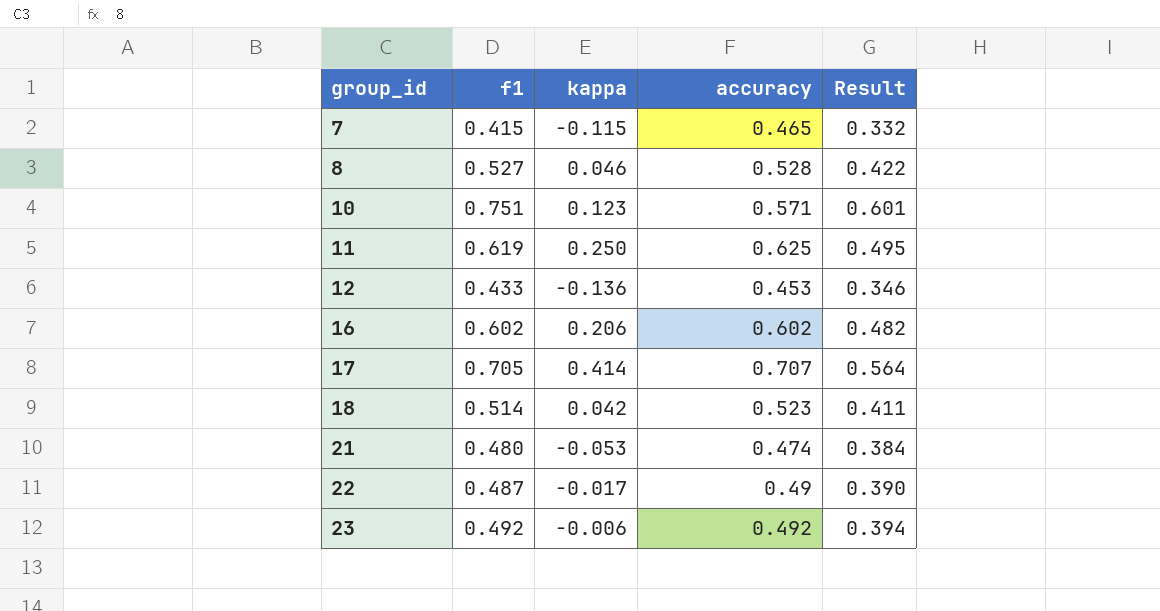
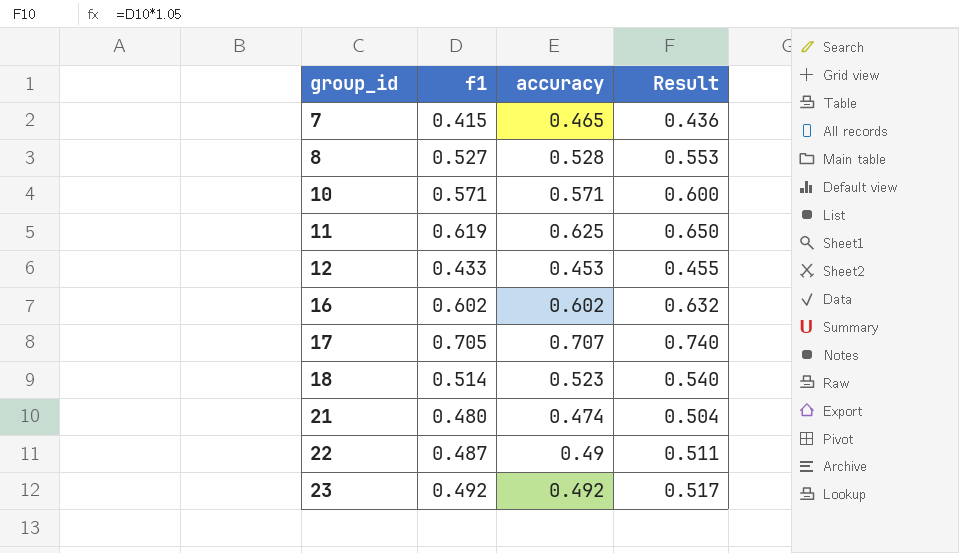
column kappa | position: 3 -> none
column Result | formula: [f1] * 0.8 -> [f1] * 1.05
10 | f1: 0.751 -> 0.571

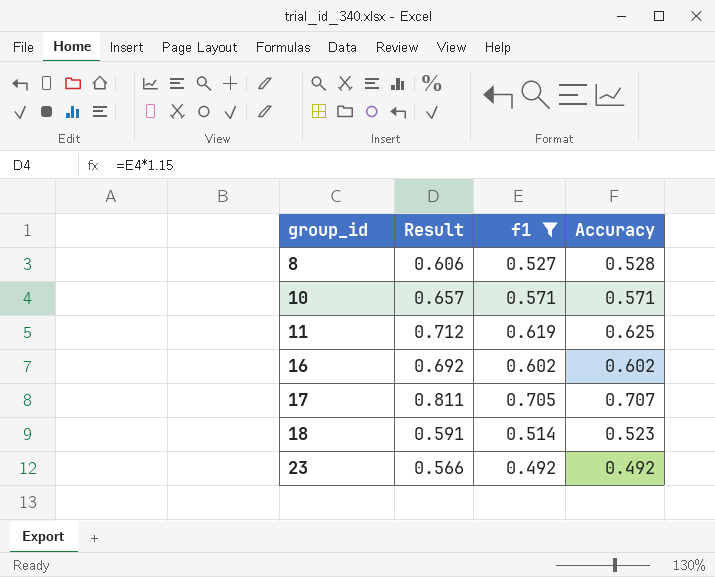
filter: none -> f1 >= 0.492
column Result | formula: [f1] * 1.05 -> [f1] * 1.15
column Result | position: 4 -> 2
column name: accuracy -> Accuracy

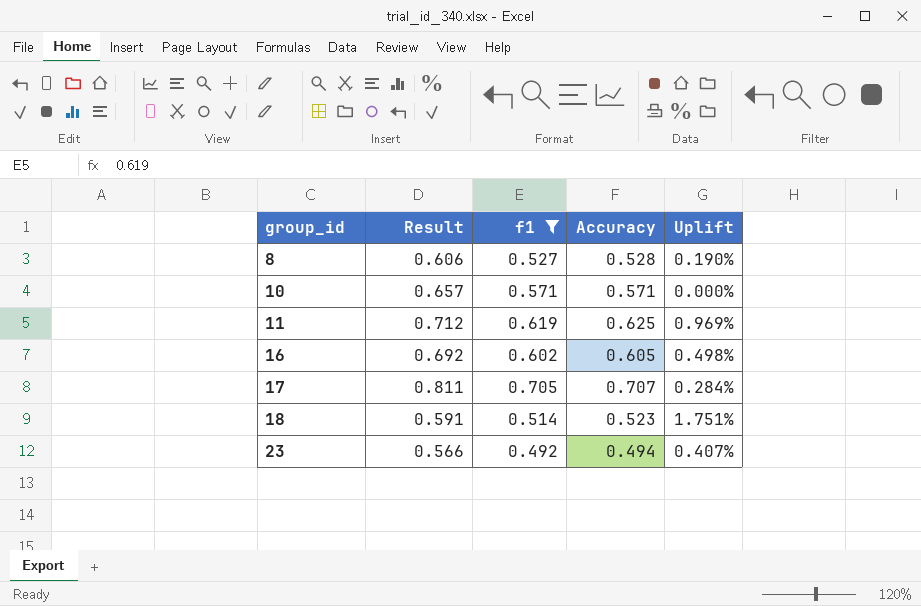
column Uplift | formula: none -> ([Accuracy] - [f1]) / [f1]
16 | Accuracy: 0.602 -> 0.605
23 | Accuracy: 0.492 -> 0.494

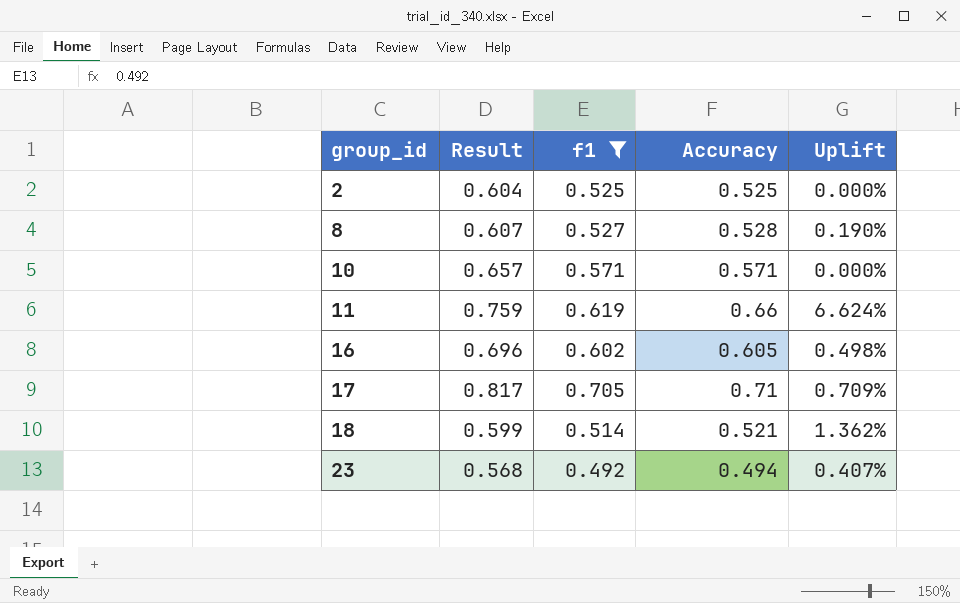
column Result | formula: [f1] * 1.15 -> [Accuracy] * 1.15
row 2: none -> 0.604 | 0.525 | 0.525 | 0.000%
11 | Accuracy: 0.625 -> 0.66
11 | Uplift: 0.969% -> 6.624%
17 | Accuracy: 0.707 -> 0.71
17 | Uplift: 0.284% -> 0.709%
18 | Accuracy: 0.523 -> 0.521
18 | Uplift: 1.751% -> 1.362%

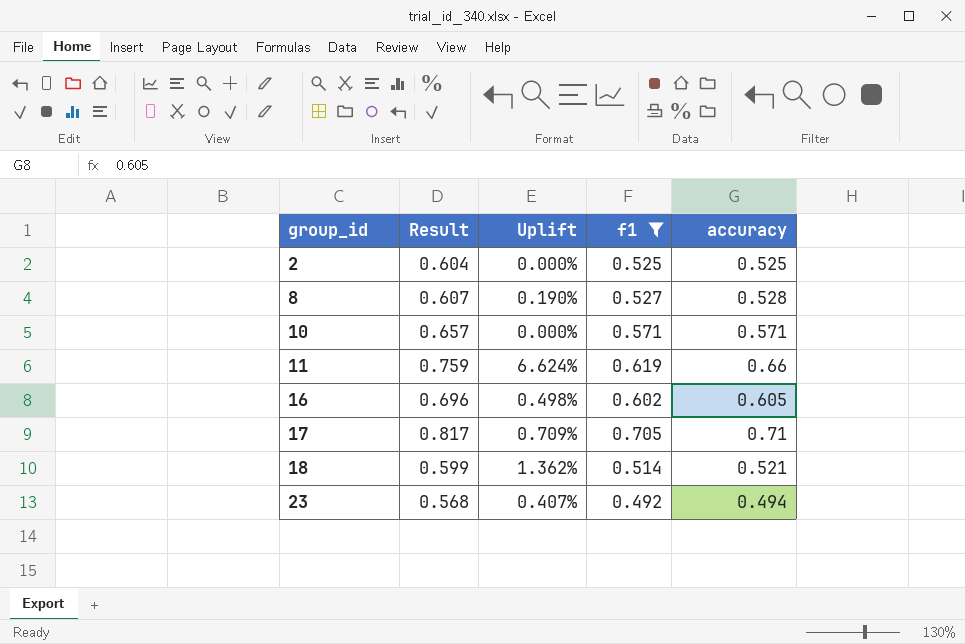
column Uplift | position: 5 -> 3
column name: Accuracy -> accuracy

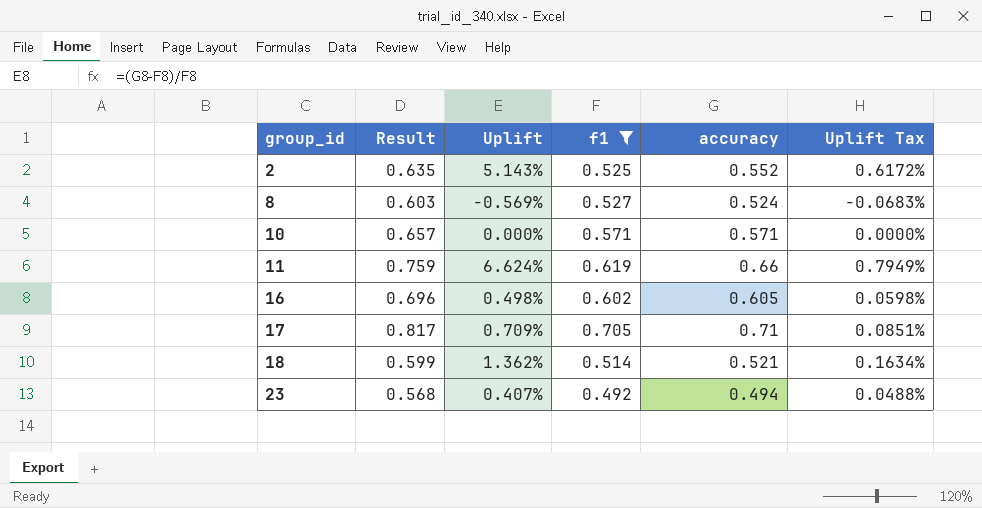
column Uplift Tax | formula: none -> [Uplift] * 0.12
2 | Result: 0.604 -> 0.635
2 | Uplift: 0.000% -> 5.143%
2 | accuracy: 0.525 -> 0.552
8 | Result: 0.607 -> 0.603
8 | Uplift: 0.190% -> -0.569%
8 | accuracy: 0.528 -> 0.524

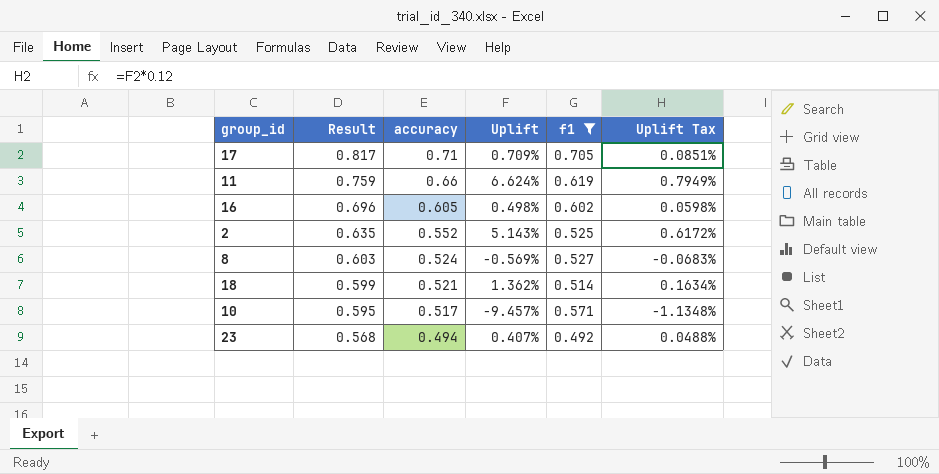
row order: group_id ascending -> Result descending
column accuracy | position: 5 -> 3
10 | Result: 0.657 -> 0.595
10 | accuracy: 0.571 -> 0.517
10 | Uplift: 0.000% -> -9.457%
10 | Uplift Tax: 0.0000% -> -1.1348%

